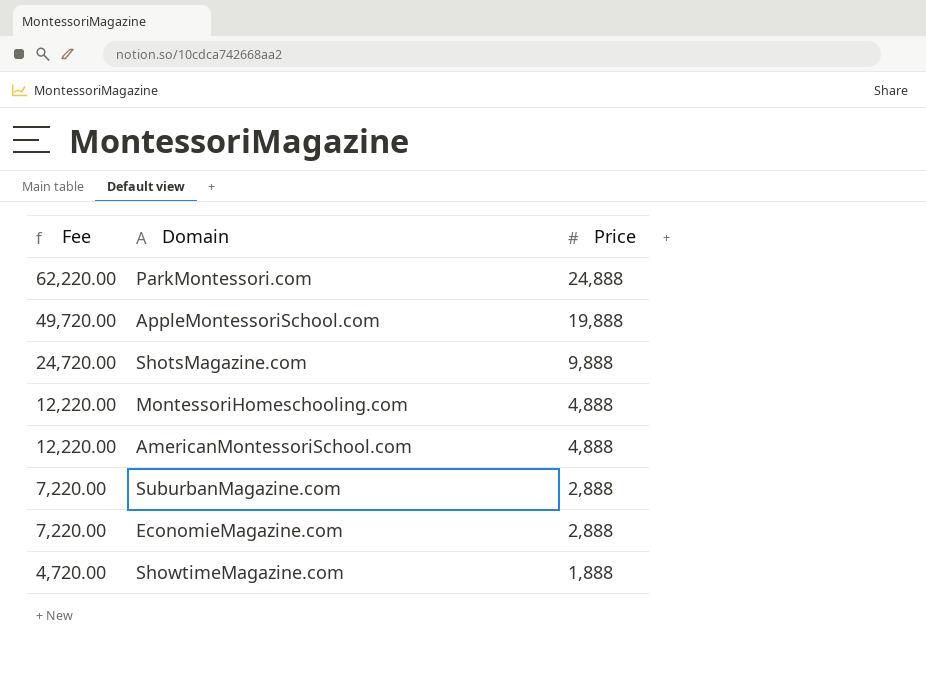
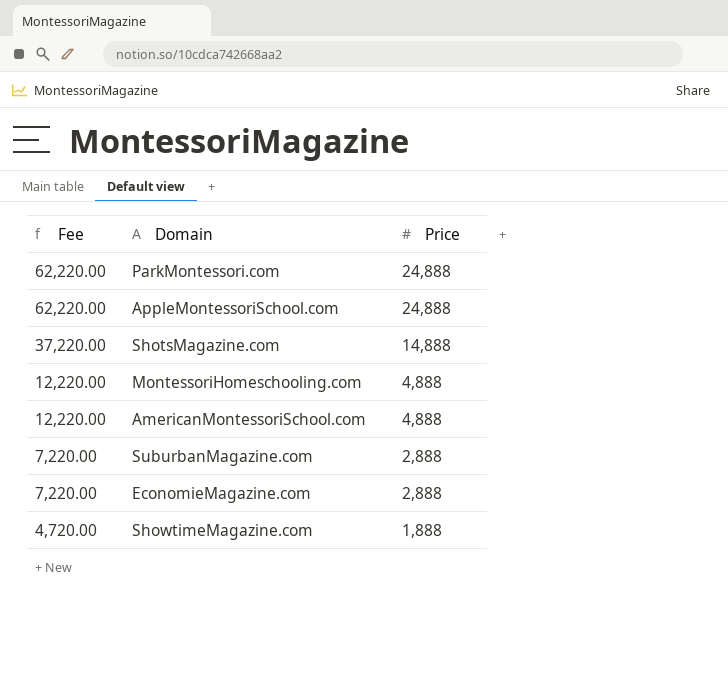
AppleMontessoriSchool.com | Fee: 49,720.00 -> 62,220.00
AppleMontessoriSchool.com | Price: 19,888 -> 24,888
ShotsMagazine.com | Fee: 24,720.00 -> 37,220.00
ShotsMagazine.com | Price: 9,888 -> 14,888

